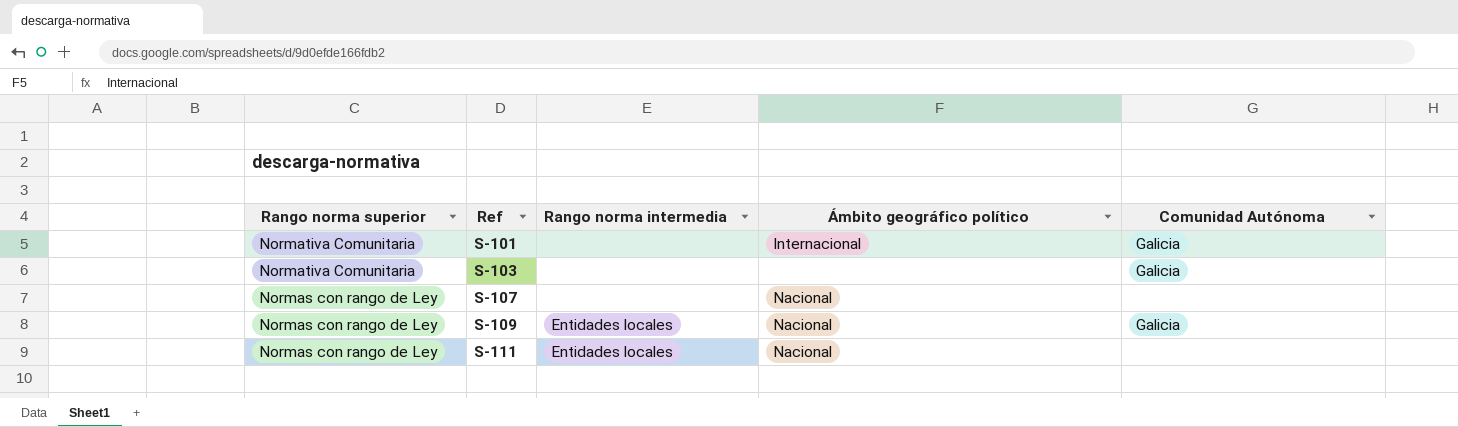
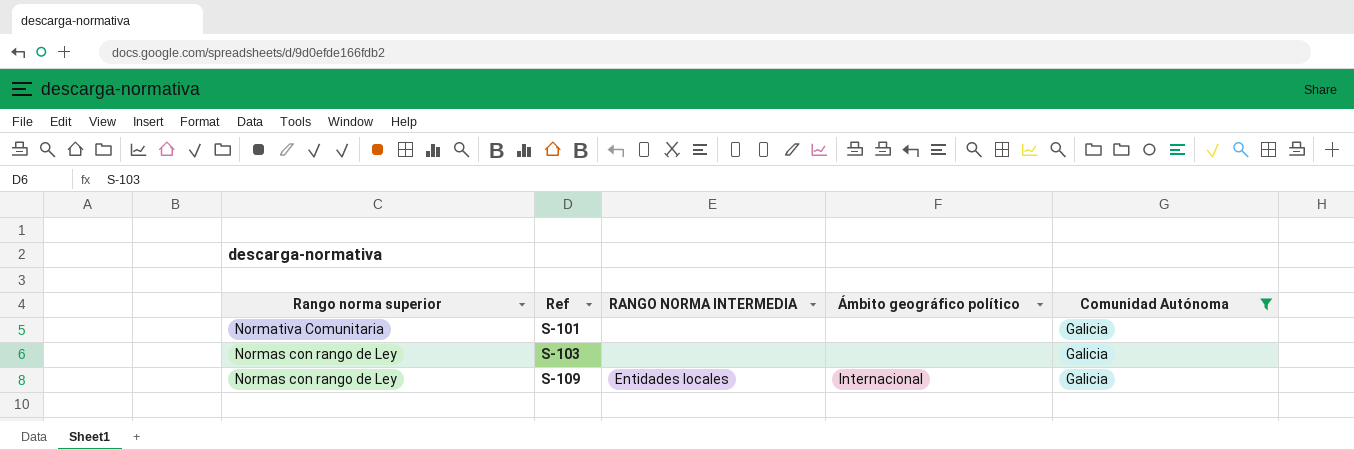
filter: none -> Comunidad Autónoma = Galicia
column name: Rango norma intermedia -> RANGO NORMA INTERMEDIA
S-101 | Ámbito geográfico político: Internacional -> none
S-103 | Rango norma superior: Normativa Comunitaria -> Normas con rango de Ley
S-109 | Ámbito geográfico político: Nacional -> Internacional

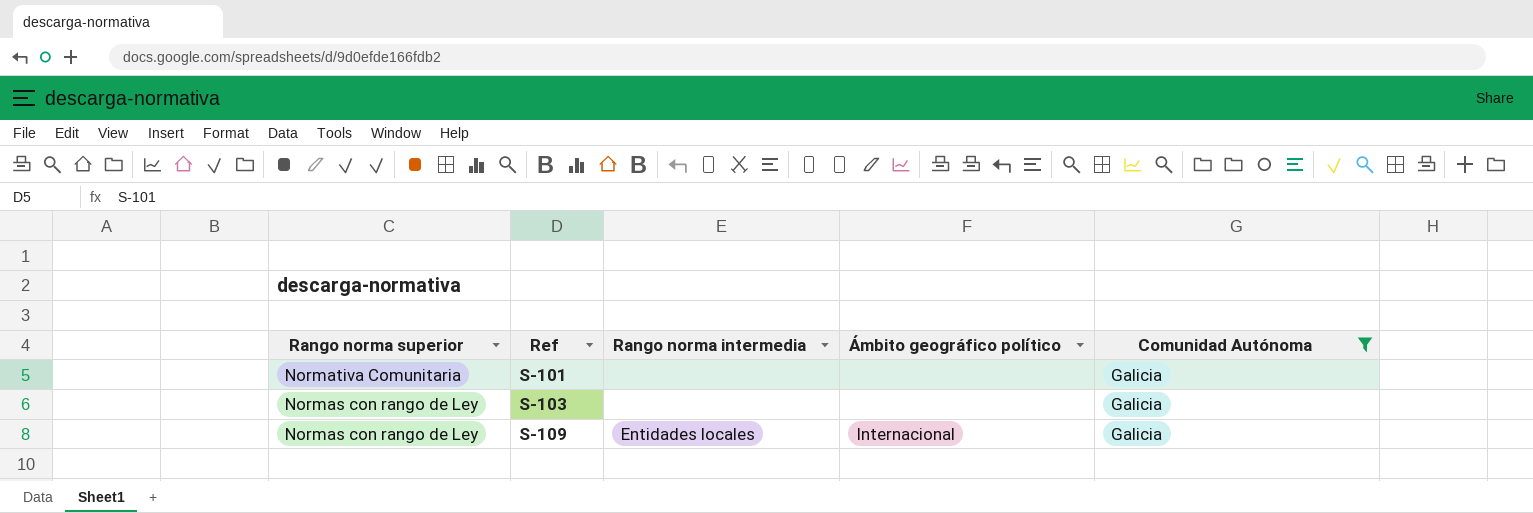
column name: RANGO NORMA INTERMEDIA -> Rango norma intermedia

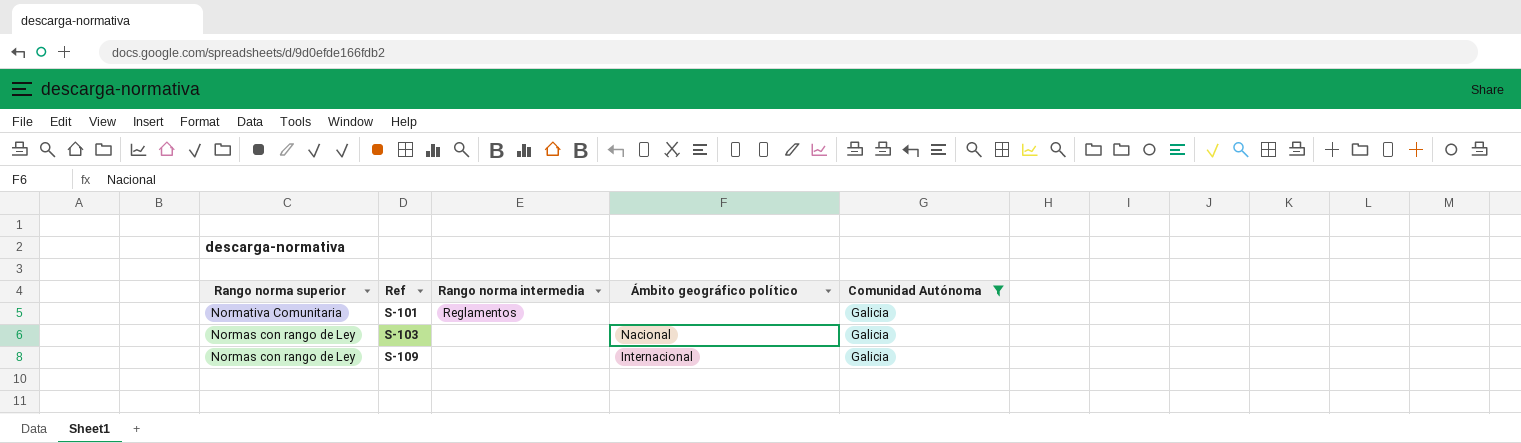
S-101 | Rango norma intermedia: none -> Reglamentos
S-103 | Ámbito geográfico político: none -> Nacional
S-109 | Rango norma intermedia: Entidades locales -> none

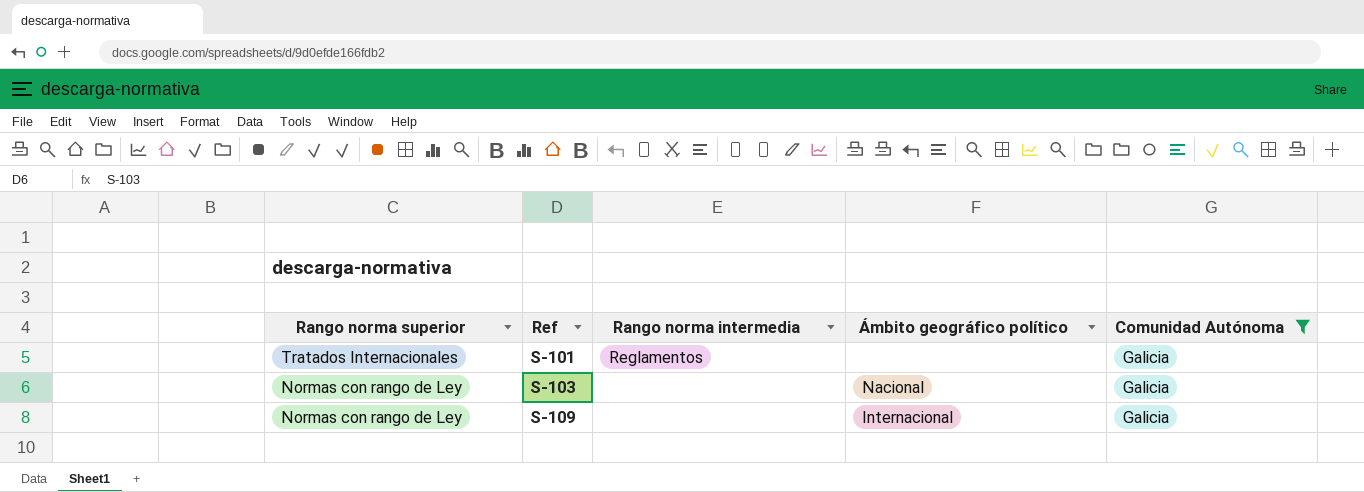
S-101 | Rango norma superior: Normativa Comunitaria -> Tratados Internacionales

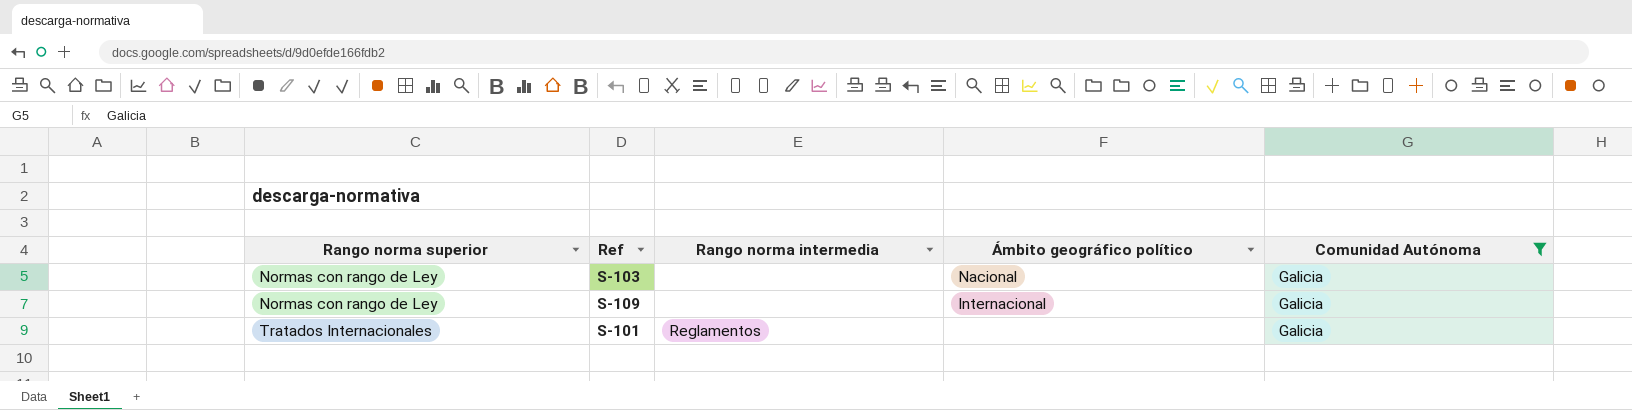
row order: Rango norma superior descending -> Rango norma superior ascending

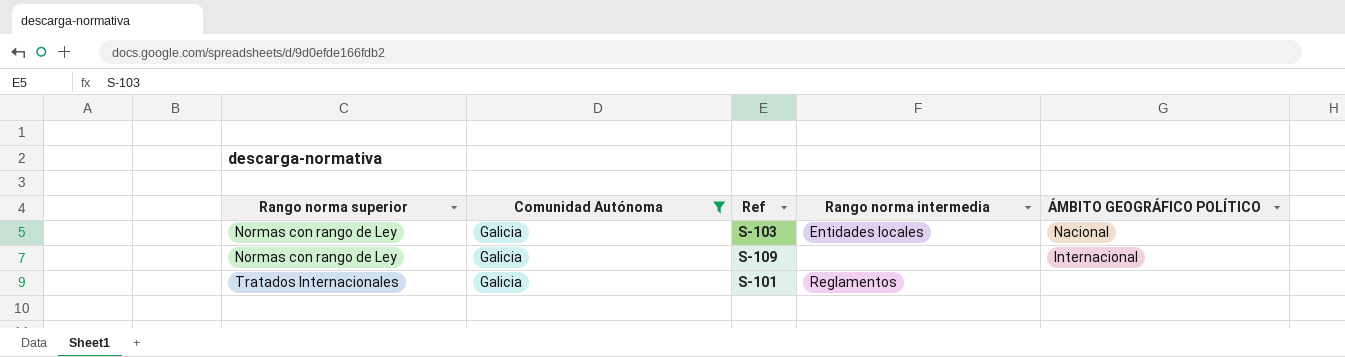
column Comunidad Autónoma | position: 5 -> 2
column name: Ámbito geográfico político -> ÁMBITO GEOGRÁFICO POLÍTICO
S-103 | Rango norma intermedia: none -> Entidades locales

